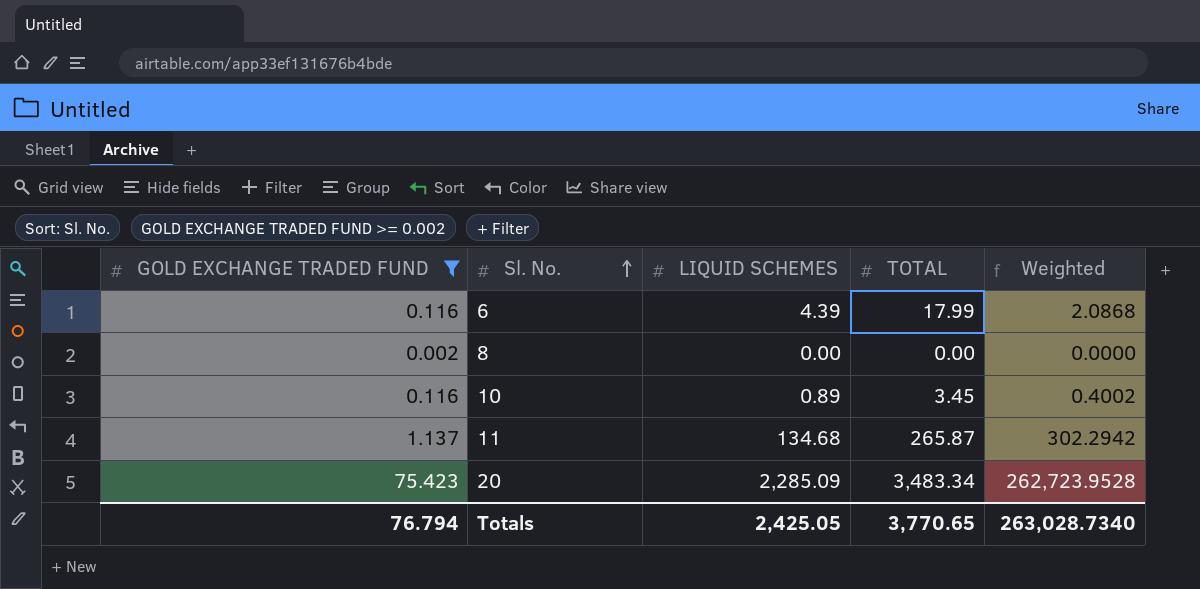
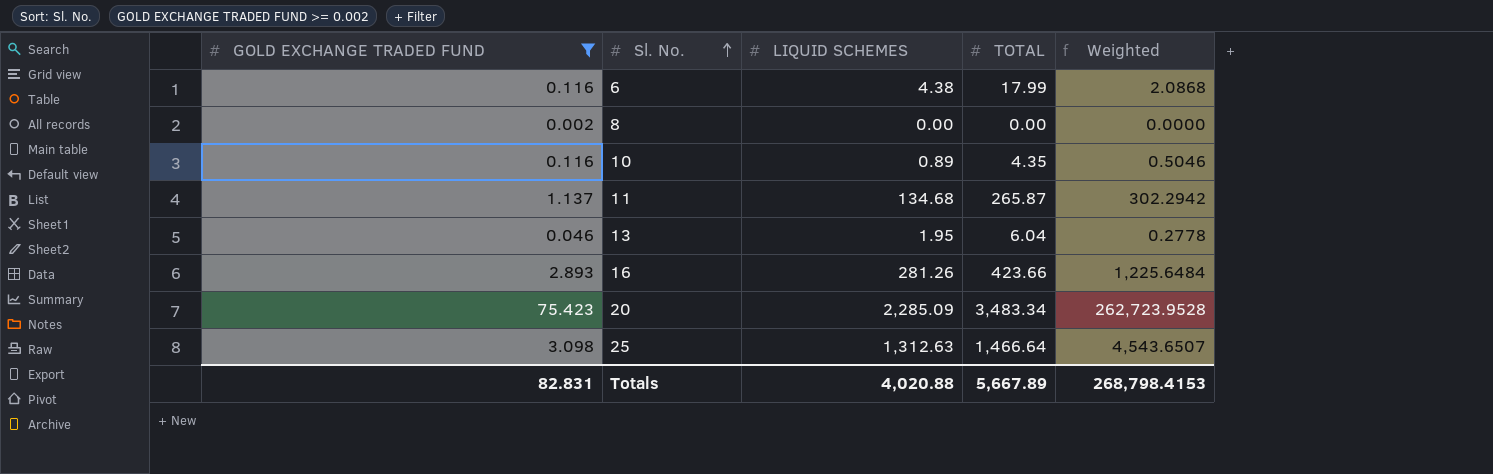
6 | LIQUID SCHEMES: 4.39 -> 4.38
10 | TOTAL: 3.45 -> 4.35
10 | Weighted: 0.4002 -> 0.5046
row 13: none -> 0.046 | 1.95 | 6.04 | 0.2778
row 16: none -> 2.893 | 281.26 | 423.66 | 1,225.6484
row 25: none -> 3.098 | 1,312.63 | 1,466.64 | 4,543.6507
Totals | GOLD EXCHANGE TRADED FUND: 76.794 -> 82.831
Totals | LIQUID SCHEMES: 2,425.05 -> 4,020.88
Totals | TOTAL: 3,770.65 -> 5,667.89
Totals | Weighted: 263,028.7340 -> 268,798.4153

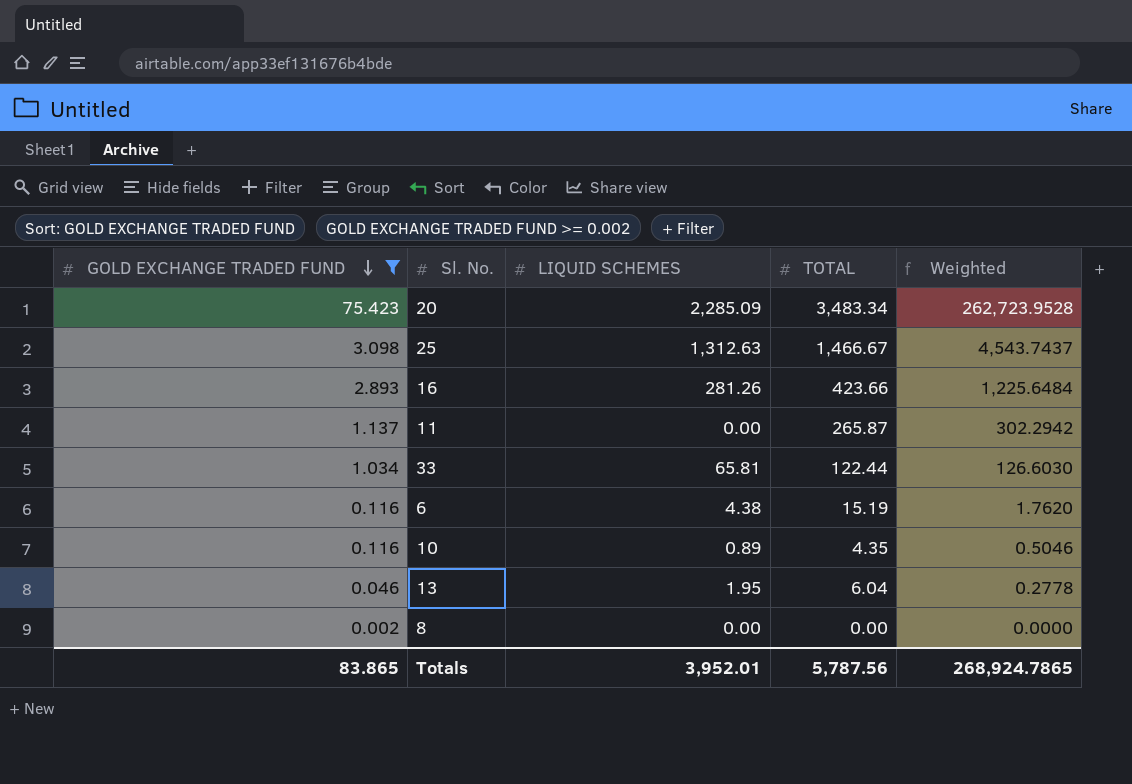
row order: Sl. No. ascending -> GOLD EXCHANGE TRADED FUND descending
25 | TOTAL: 1,466.64 -> 1,466.67
25 | Weighted: 4,543.6507 -> 4,543.7437
11 | LIQUID SCHEMES: 134.68 -> 0.00
row 33: none -> 1.034 | 65.81 | 122.44 | 126.6030
6 | TOTAL: 17.99 -> 15.19
6 | Weighted: 2.0868 -> 1.7620
Totals | GOLD EXCHANGE TRADED FUND: 82.831 -> 83.865
Totals | LIQUID SCHEMES: 4,020.88 -> 3,952.01
Totals | TOTAL: 5,667.89 -> 5,787.56
Totals | Weighted: 268,798.4153 -> 268,924.7865

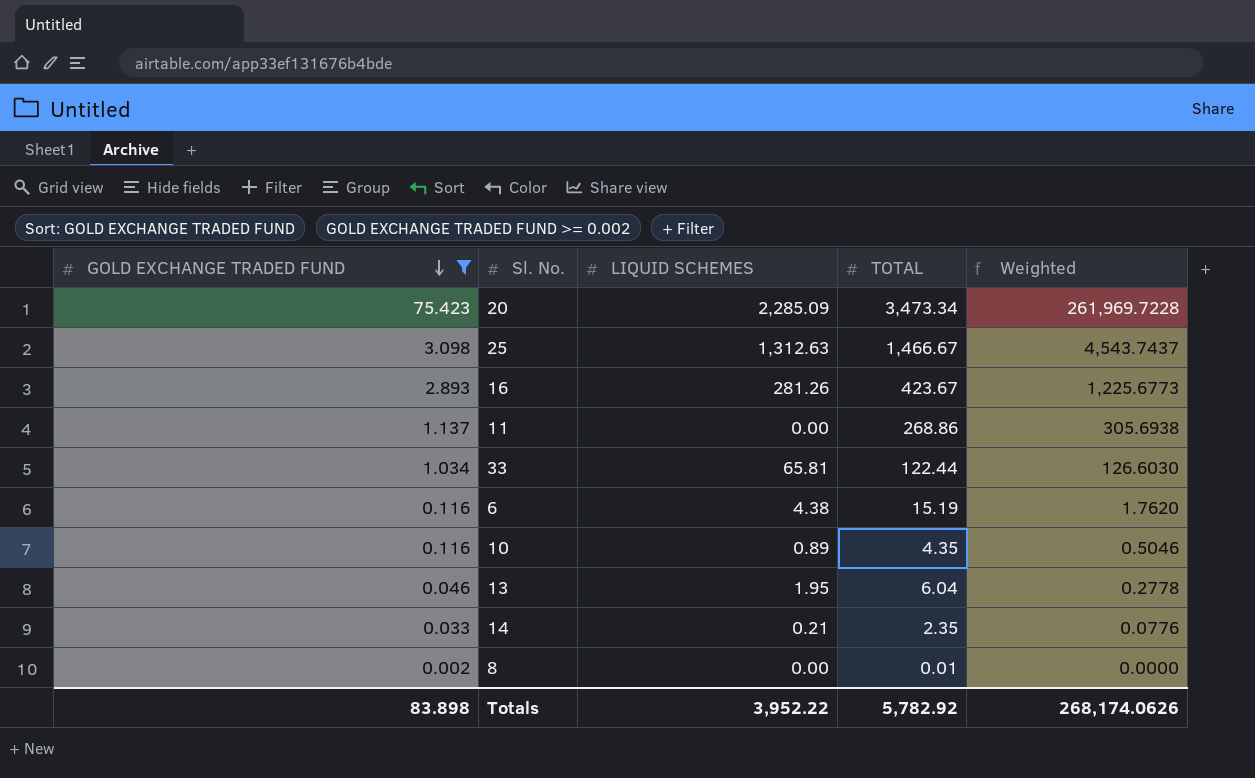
20 | TOTAL: 3,483.34 -> 3,473.34
20 | Weighted: 262,723.9528 -> 261,969.7228
16 | TOTAL: 423.66 -> 423.67
16 | Weighted: 1,225.6484 -> 1,225.6773
11 | TOTAL: 265.87 -> 268.86
11 | Weighted: 302.2942 -> 305.6938
row 14: none -> 0.033 | 0.21 | 2.35 | 0.0776
8 | TOTAL: 0.00 -> 0.01
Totals | GOLD EXCHANGE TRADED FUND: 83.865 -> 83.898
Totals | LIQUID SCHEMES: 3,952.01 -> 3,952.22
Totals | TOTAL: 5,787.56 -> 5,782.92
Totals | Weighted: 268,924.7865 -> 268,174.0626

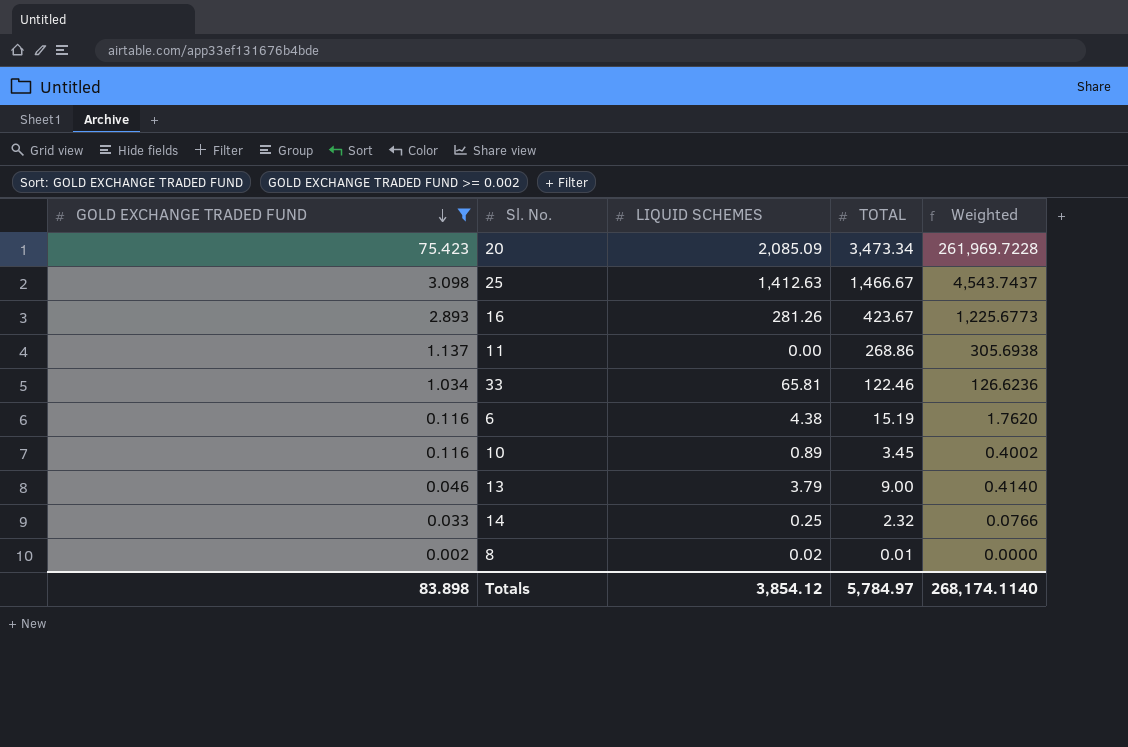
20 | LIQUID SCHEMES: 2,285.09 -> 2,085.09
25 | LIQUID SCHEMES: 1,312.63 -> 1,412.63
33 | TOTAL: 122.44 -> 122.46
33 | Weighted: 126.6030 -> 126.6236
10 | TOTAL: 4.35 -> 3.45
10 | Weighted: 0.5046 -> 0.4002
13 | LIQUID SCHEMES: 1.95 -> 3.79
13 | TOTAL: 6.04 -> 9.00
13 | Weighted: 0.2778 -> 0.4140
14 | LIQUID SCHEMES: 0.21 -> 0.25
14 | TOTAL: 2.35 -> 2.32
14 | Weighted: 0.0776 -> 0.0766
8 | LIQUID SCHEMES: 0.00 -> 0.02
Totals | LIQUID SCHEMES: 3,952.22 -> 3,854.12
Totals | TOTAL: 5,782.92 -> 5,784.97
Totals | Weighted: 268,174.0626 -> 268,174.1140

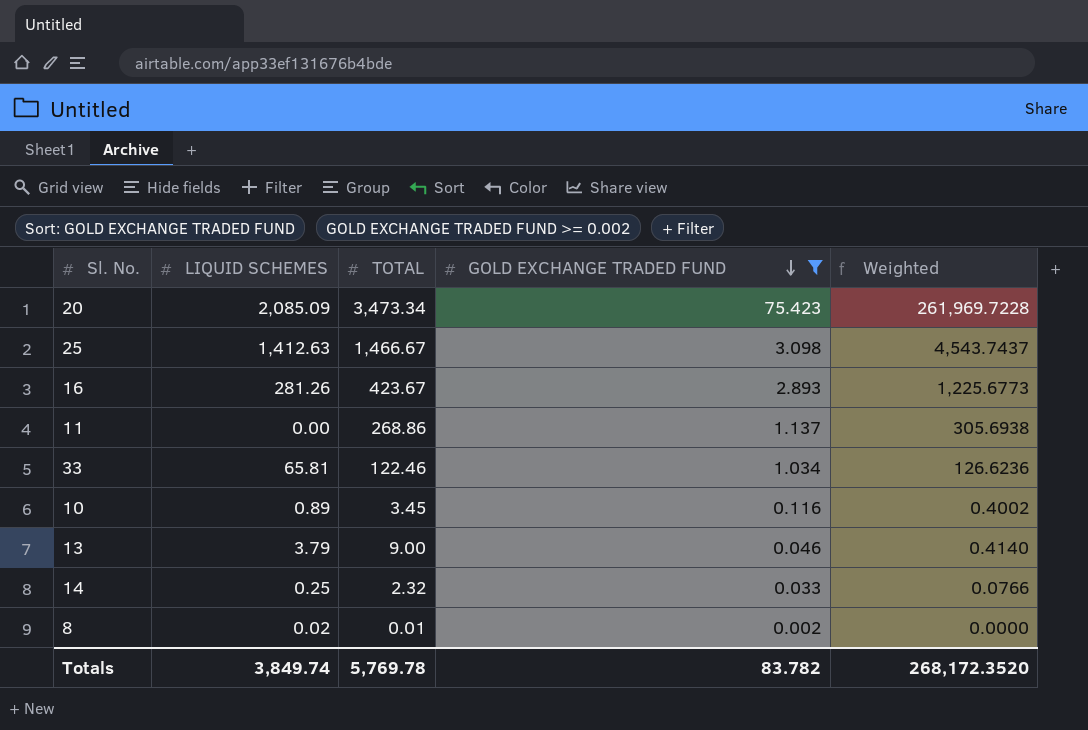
column GOLD EXCHANGE TRADED FUND | position: 1 -> 4
row 6: 0.116 | 4.38 | 15.19 | 1.7620 -> none
Totals | LIQUID SCHEMES: 3,854.12 -> 3,849.74
Totals | TOTAL: 5,784.97 -> 5,769.78
Totals | GOLD EXCHANGE TRADED FUND: 83.898 -> 83.782
Totals | Weighted: 268,174.1140 -> 268,172.3520

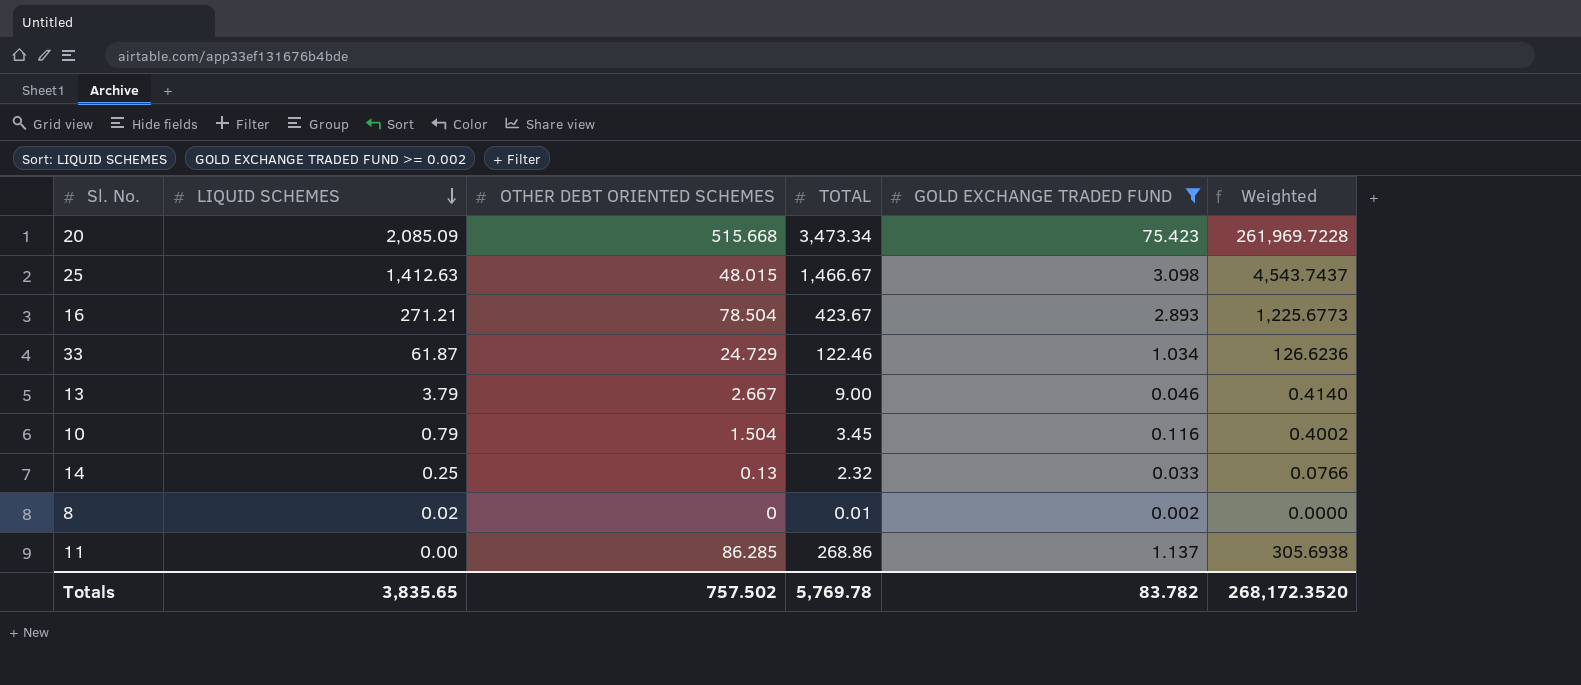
row order: GOLD EXCHANGE TRADED FUND descending -> LIQUID SCHEMES descending
column OTHER DEBT ORIENTED SCHEMES | position: none -> 3
16 | LIQUID SCHEMES: 281.26 -> 271.21
33 | LIQUID SCHEMES: 65.81 -> 61.87
10 | LIQUID SCHEMES: 0.89 -> 0.79
Totals | LIQUID SCHEMES: 3,849.74 -> 3,835.65

